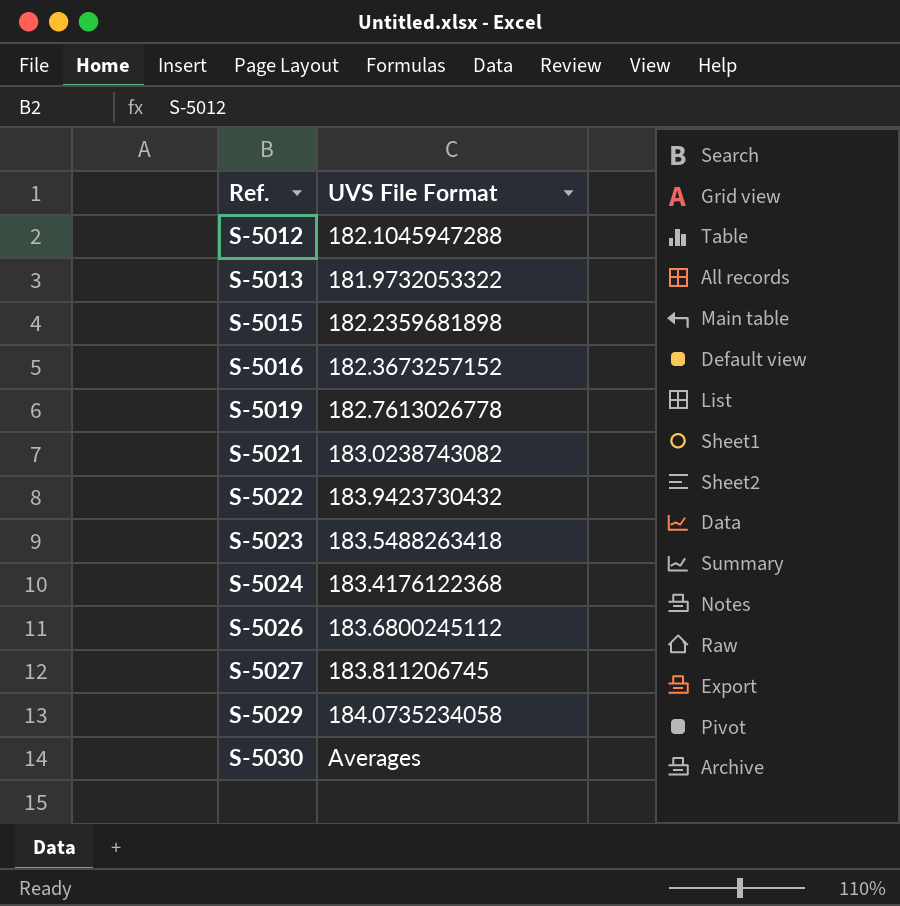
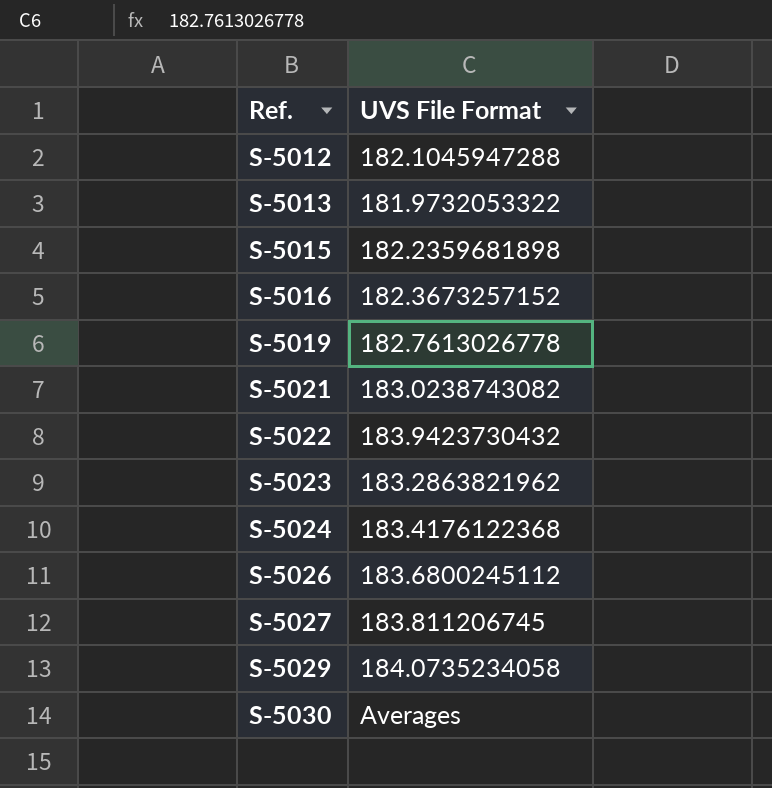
S-5023 | UVS File Format: 183.5488263418 -> 183.2863821962

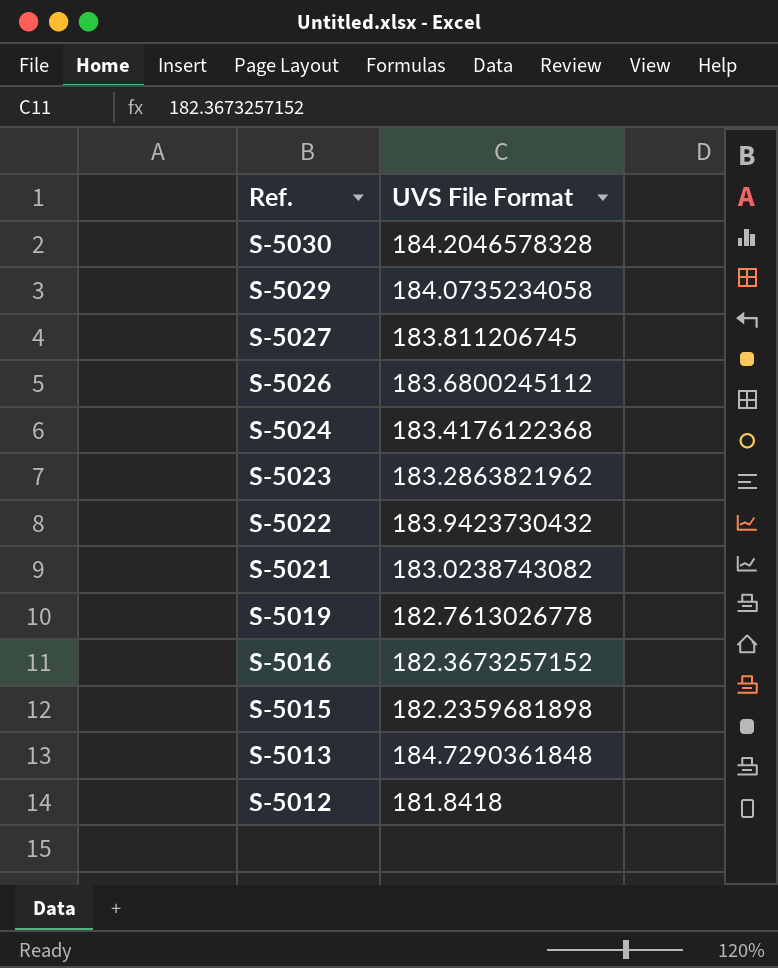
row order: Ref. ascending -> Ref. descending
S-5030 | UVS File Format: Averages -> 184.2046578328
S-5013 | UVS File Format: 181.9732053322 -> 184.7290361848
S-5012 | UVS File Format: 182.1045947288 -> 181.8418

